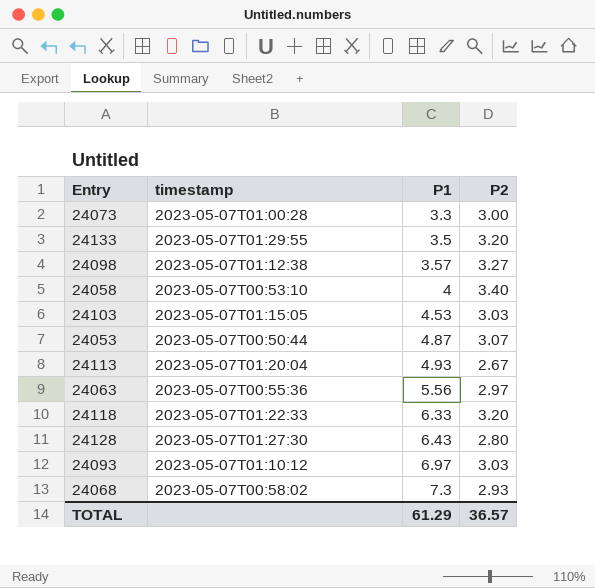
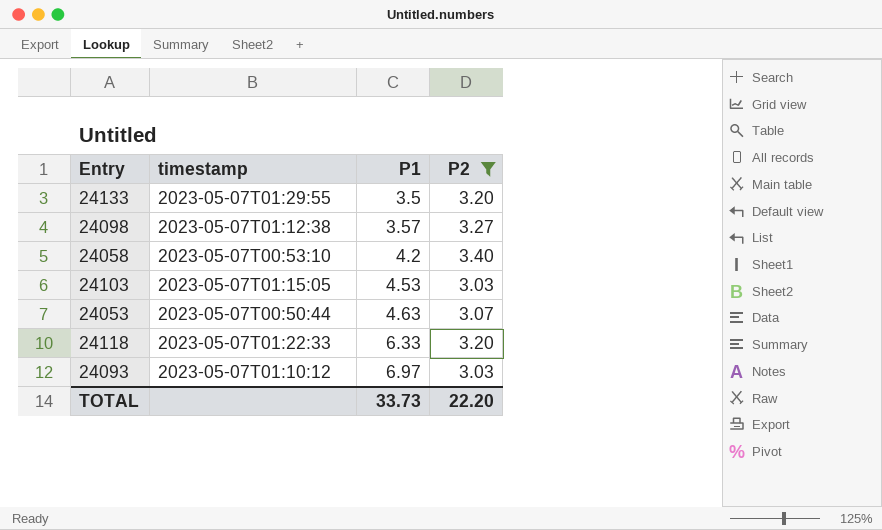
filter: none -> P2 >= 3.03
24058 | P1: 4 -> 4.2
24053 | P1: 4.87 -> 4.63
TOTAL | P1: 61.29 -> 33.73
TOTAL | P2: 36.57 -> 22.20

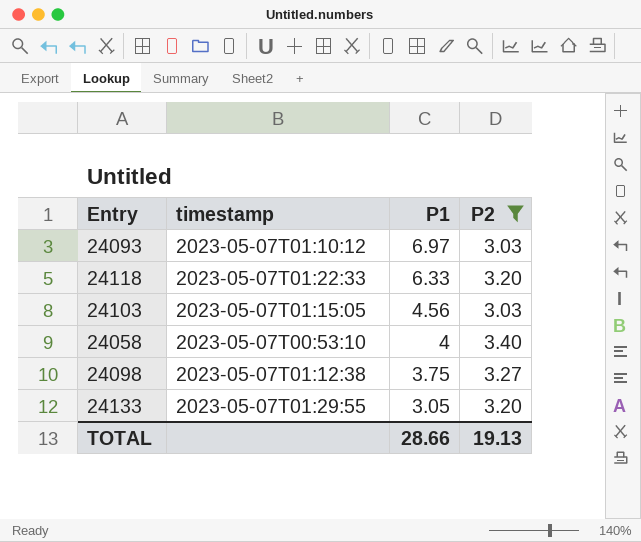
row order: P1 ascending -> P1 descending
row 24053: 2023-05-07T00:50:44 | 4.63 | 3.07 -> none
24103 | P1: 4.53 -> 4.56
24058 | P1: 4.2 -> 4
24098 | P1: 3.57 -> 3.75
24133 | P1: 3.5 -> 3.05
TOTAL | P1: 33.73 -> 28.66
TOTAL | P2: 22.20 -> 19.13

